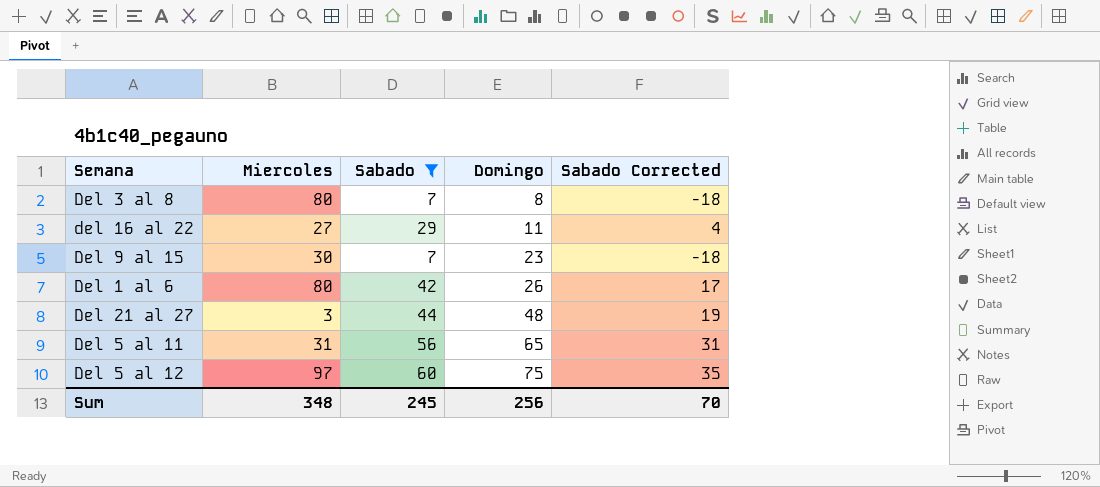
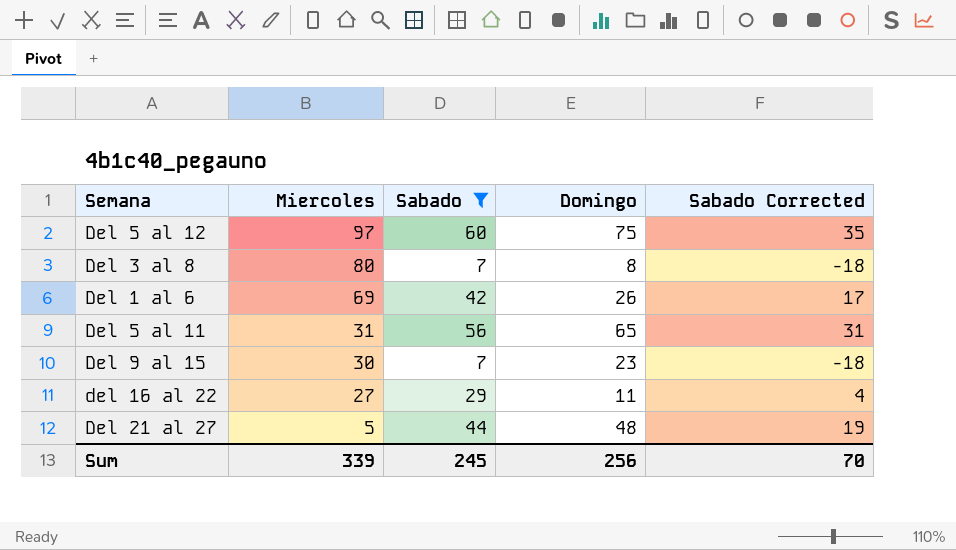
row order: Domingo ascending -> Miercoles descending
Del 1 al 6 | Miercoles: 80 -> 69
Del 21 al 27 | Miercoles: 3 -> 5
Sum | Miercoles: 348 -> 339

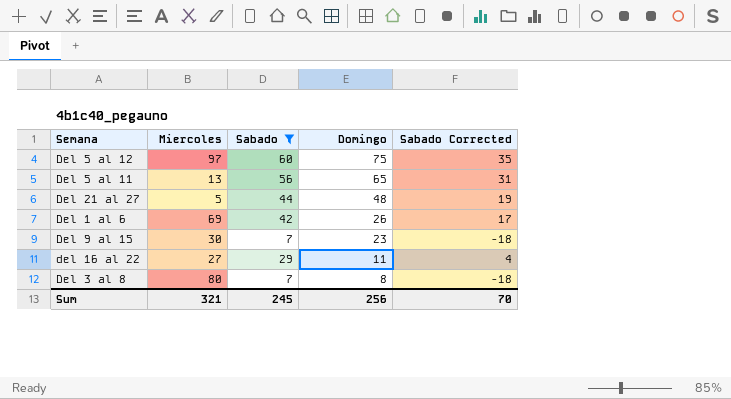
row order: Miercoles descending -> Domingo descending
Del 5 al 11 | Miercoles: 31 -> 13
Sum | Miercoles: 339 -> 321

